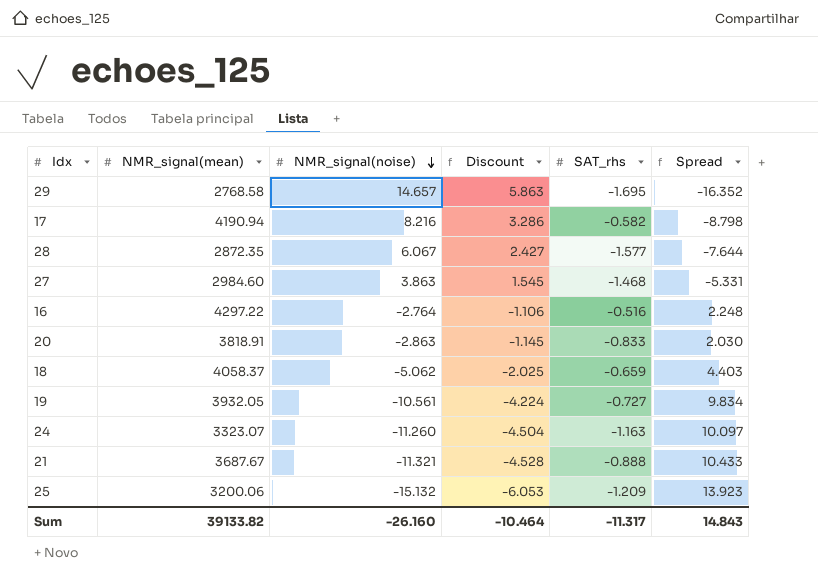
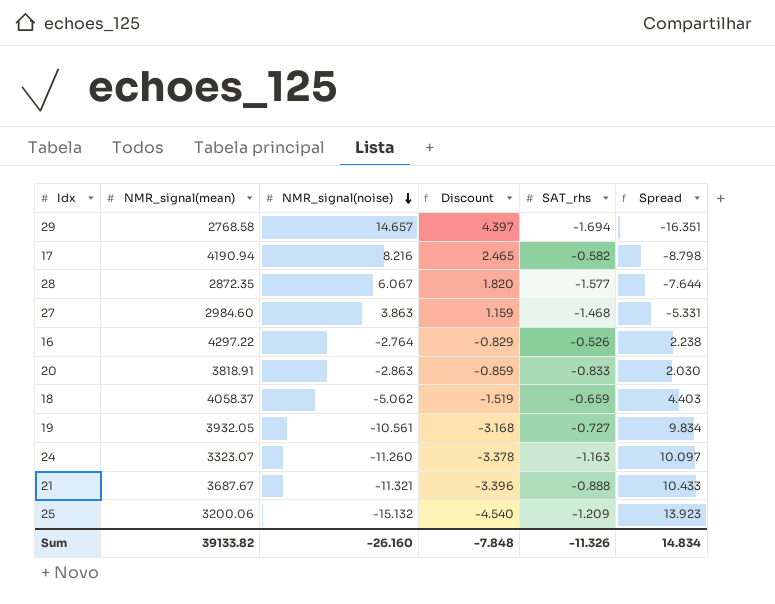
column Discount | formula: [NMR_signal(noise)] * 0.4 -> [NMR_signal(noise)] * 0.3
29 | SAT_rhs: -1.695 -> -1.694
29 | Spread: -16.352 -> -16.351
16 | SAT_rhs: -0.516 -> -0.526
16 | Spread: 2.248 -> 2.238
Sum | Discount: -10.464 -> -7.848
Sum | SAT_rhs: -11.317 -> -11.326
Sum | Spread: 14.843 -> 14.834

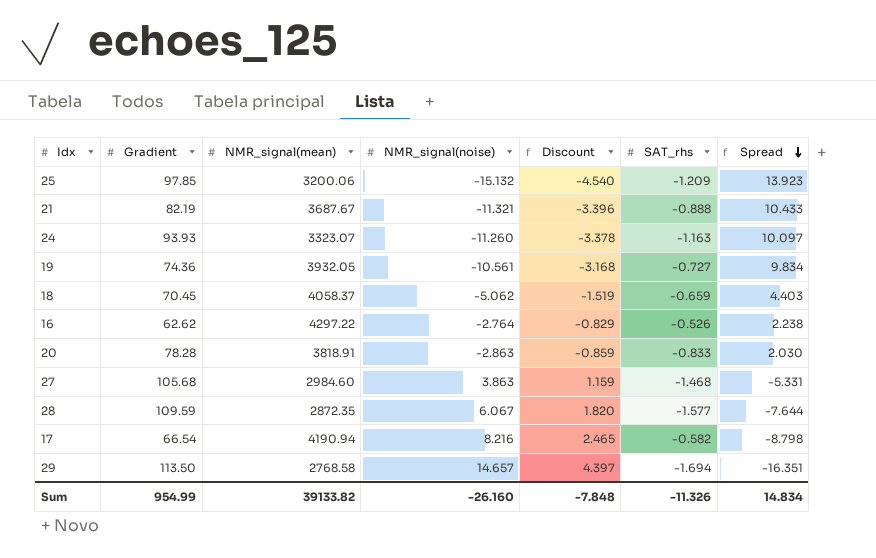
row order: NMR_signal(noise) descending -> Spread descending
column Gradient | position: none -> 2

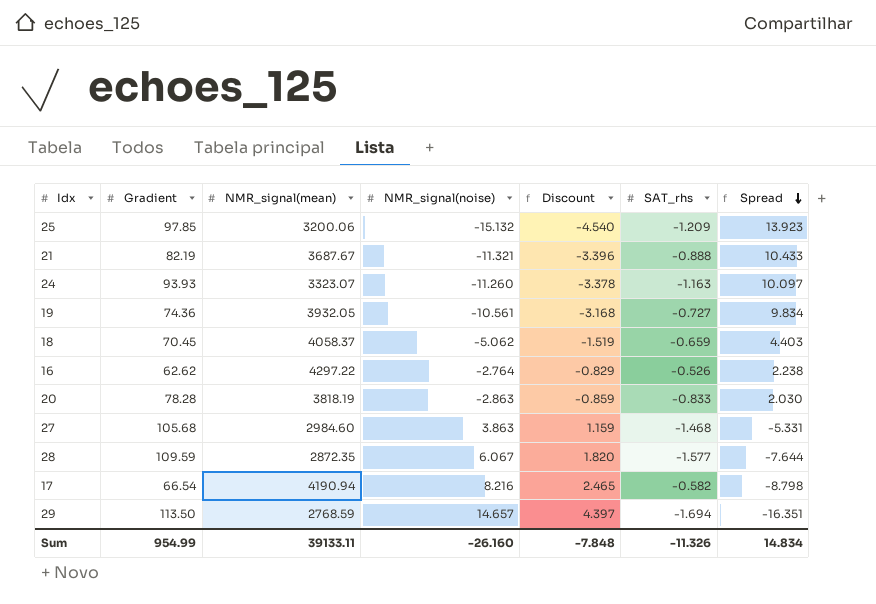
20 | NMR_signal(mean): 3818.91 -> 3818.19
29 | NMR_signal(mean): 2768.58 -> 2768.59
Sum | NMR_signal(mean): 39133.82 -> 39133.11

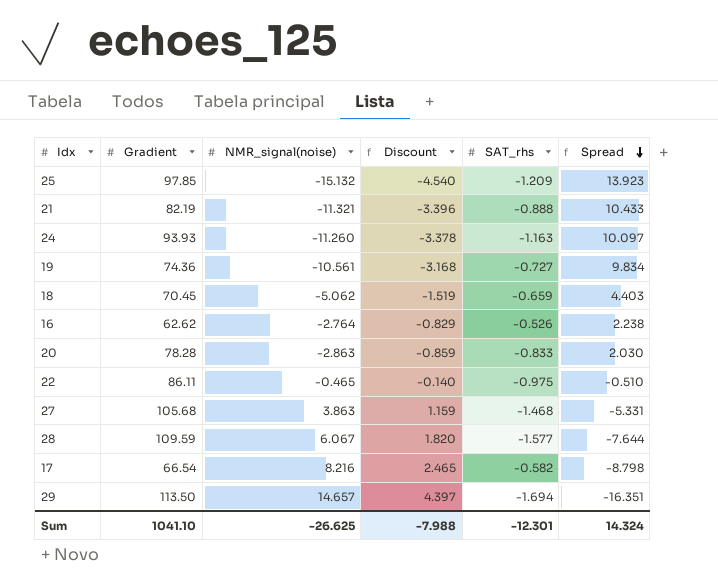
column NMR_signal(mean) | position: 3 -> none
row 22: none -> 86.11 | -0.465 | -0.140 | -0.975 | -0.510
Sum | Gradient: 954.99 -> 1041.10
Sum | NMR_signal(noise): -26.160 -> -26.625
Sum | Discount: -7.848 -> -7.988
Sum | SAT_rhs: -11.326 -> -12.301
Sum | Spread: 14.834 -> 14.324

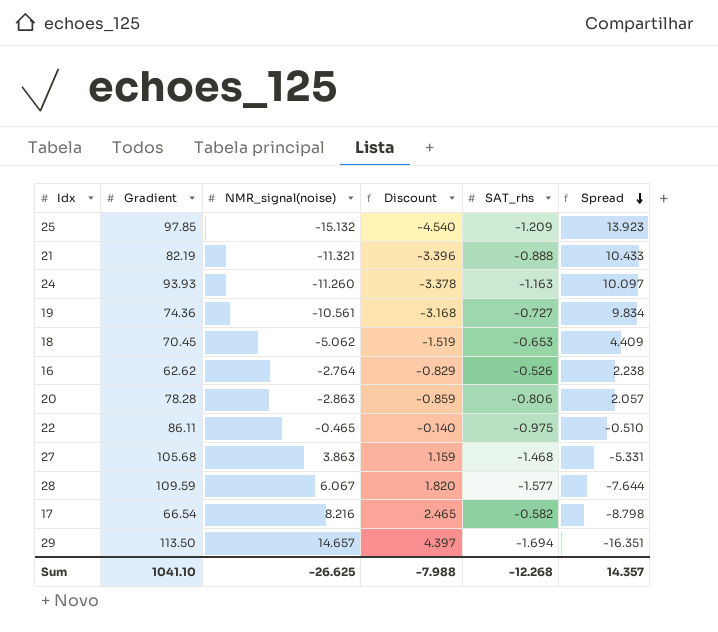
18 | SAT_rhs: -0.659 -> -0.653
18 | Spread: 4.403 -> 4.409
20 | SAT_rhs: -0.833 -> -0.806
20 | Spread: 2.030 -> 2.057
Sum | SAT_rhs: -12.301 -> -12.268
Sum | Spread: 14.324 -> 14.357

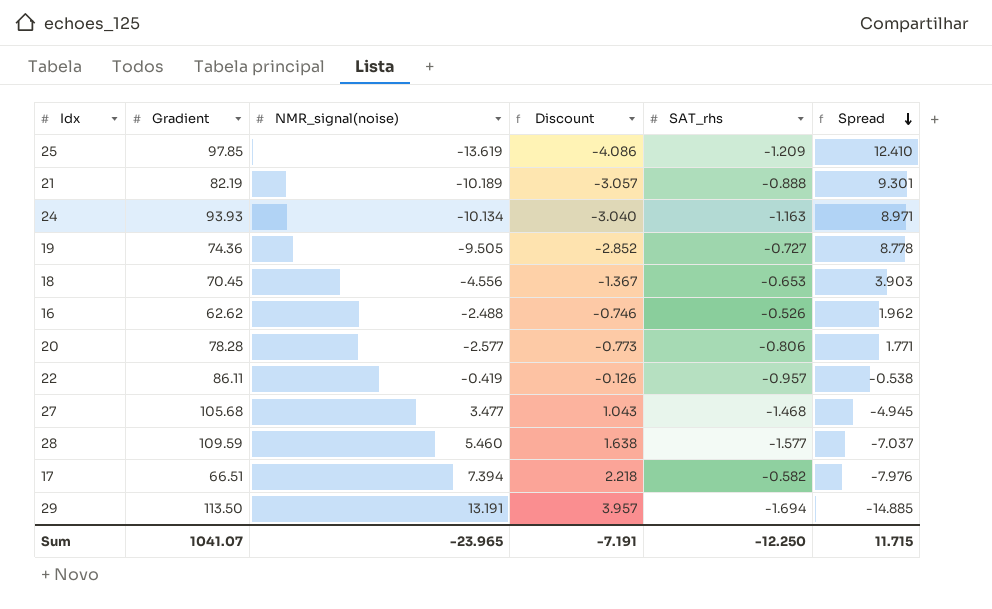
25 | NMR_signal(noise): -15.132 -> -13.619
25 | Discount: -4.540 -> -4.086
25 | Spread: 13.923 -> 12.410
21 | NMR_signal(noise): -11.321 -> -10.189
21 | Discount: -3.396 -> -3.057
21 | Spread: 10.433 -> 9.301
24 | NMR_signal(noise): -11.260 -> -10.134
24 | Discount: -3.378 -> -3.040
24 | Spread: 10.097 -> 8.971
19 | NMR_signal(noise): -10.561 -> -9.505
19 | Discount: -3.168 -> -2.852
19 | Spread: 9.834 -> 8.778
18 | NMR_signal(noise): -5.062 -> -4.556
18 | Discount: -1.519 -> -1.367
18 | Spread: 4.409 -> 3.903
16 | NMR_signal(noise): -2.764 -> -2.488
16 | Discount: -0.829 -> -0.746
16 | Spread: 2.238 -> 1.962
20 | NMR_signal(noise): -2.863 -> -2.577
20 | Discount: -0.859 -> -0.773
20 | Spread: 2.057 -> 1.771
22 | NMR_signal(noise): -0.465 -> -0.419
22 | Discount: -0.140 -> -0.126
22 | SAT_rhs: -0.975 -> -0.957
22 | Spread: -0.510 -> -0.538
27 | NMR_signal(noise): 3.863 -> 3.477
27 | Discount: 1.159 -> 1.043
27 | Spread: -5.331 -> -4.945
28 | NMR_signal(noise): 6.067 -> 5.460
28 | Discount: 1.820 -> 1.638
28 | Spread: -7.644 -> -7.037
17 | Gradient: 66.54 -> 66.51
17 | NMR_signal(noise): 8.216 -> 7.394
17 | Discount: 2.465 -> 2.218
17 | Spread: -8.798 -> -7.976
29 | NMR_signal(noise): 14.657 -> 13.191
29 | Discount: 4.397 -> 3.957
29 | Spread: -16.351 -> -14.885
Sum | Gradient: 1041.10 -> 1041.07
Sum | NMR_signal(noise): -26.625 -> -23.965
Sum | Discount: -7.988 -> -7.191
Sum | SAT_rhs: -12.268 -> -12.250
Sum | Spread: 14.357 -> 11.715

